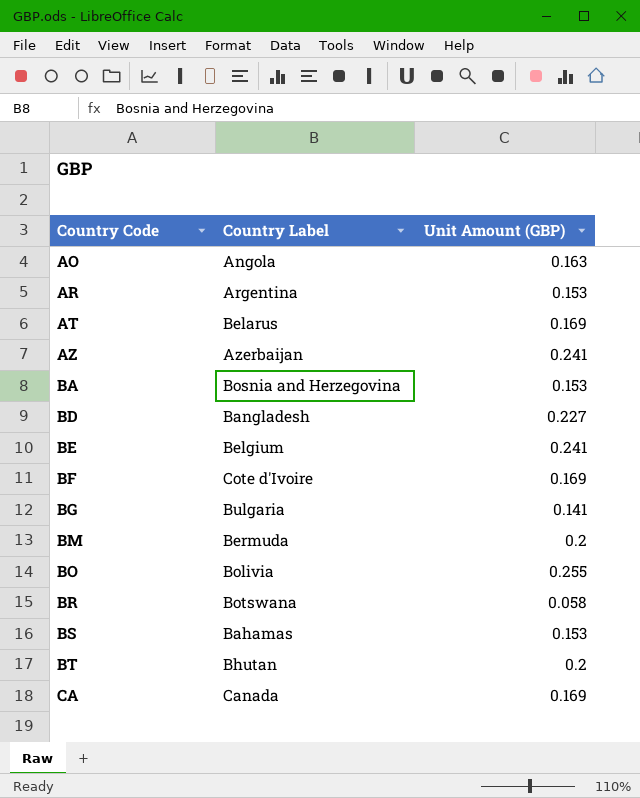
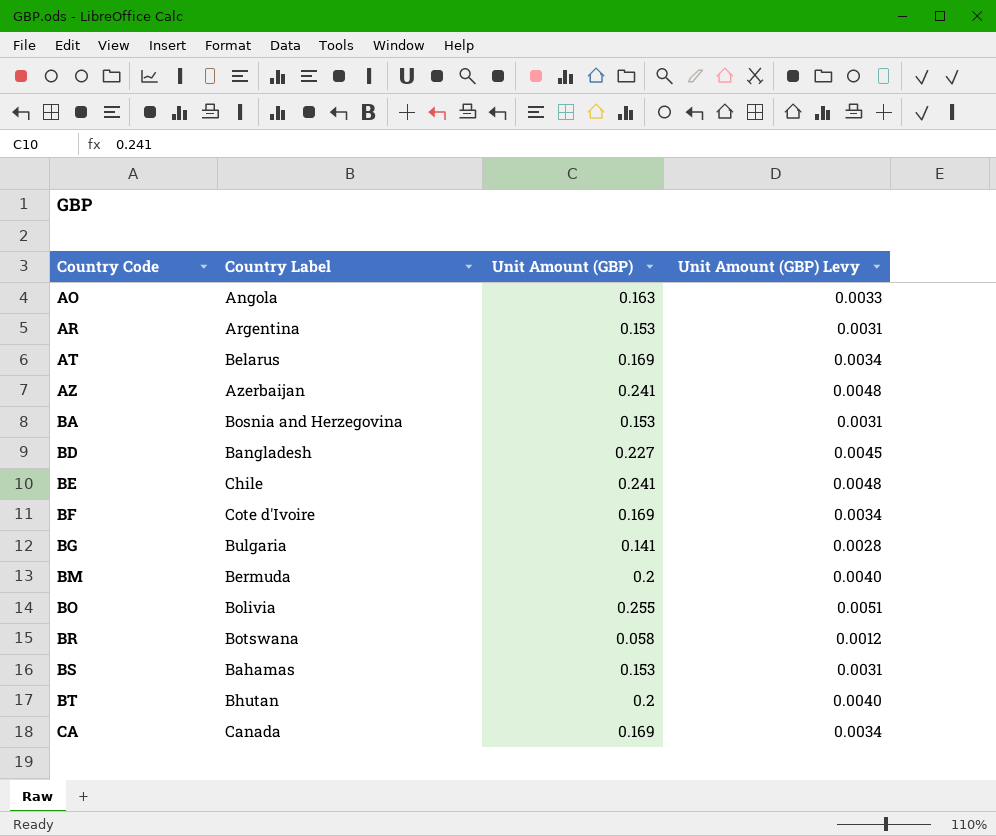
column Unit Amount (GBP) Levy | formula: none -> [Unit Amount (GBP)] * 0.02
BE | Country Label: Belgium -> Chile

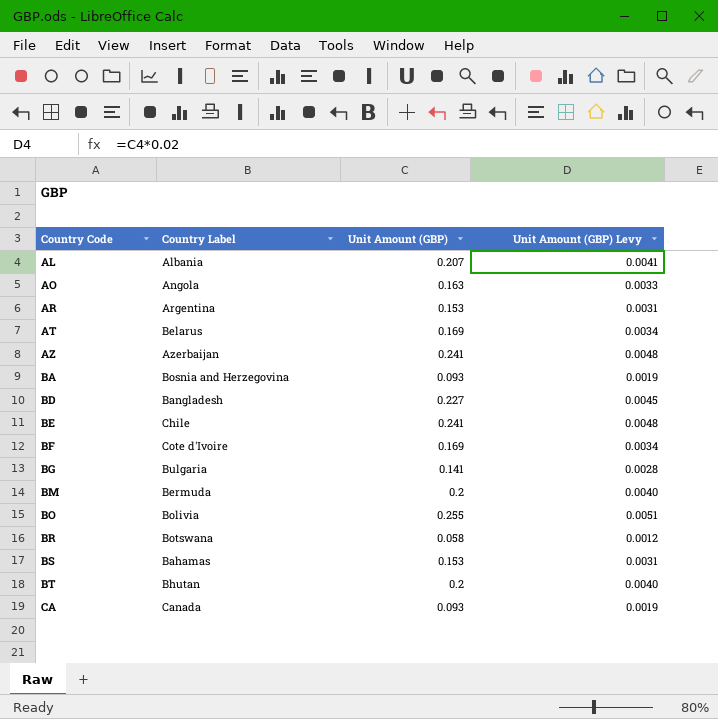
row AL: none -> Albania | 0.207 | 0.0041
BA | Unit Amount (GBP): 0.153 -> 0.093
BA | Unit Amount (GBP) Levy: 0.0031 -> 0.0019
CA | Unit Amount (GBP): 0.169 -> 0.093
CA | Unit Amount (GBP) Levy: 0.0034 -> 0.0019

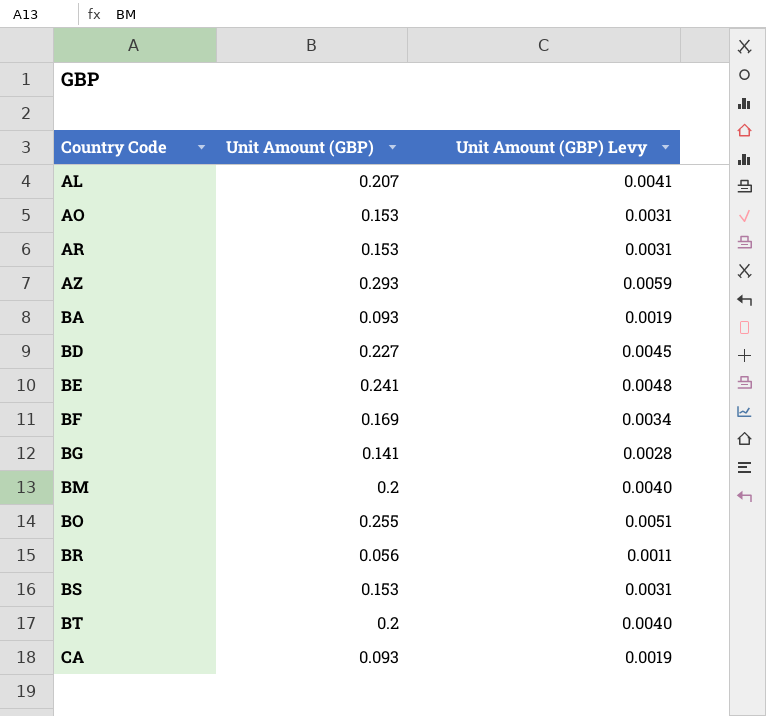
column Country Label | position: 2 -> none
row AT: Belarus | 0.169 | 0.0034 -> none
AO | Unit Amount (GBP): 0.163 -> 0.153
AO | Unit Amount (GBP) Levy: 0.0033 -> 0.0031
AZ | Unit Amount (GBP): 0.241 -> 0.293
AZ | Unit Amount (GBP) Levy: 0.0048 -> 0.0059
BR | Unit Amount (GBP): 0.058 -> 0.056
BR | Unit Amount (GBP) Levy: 0.0012 -> 0.0011

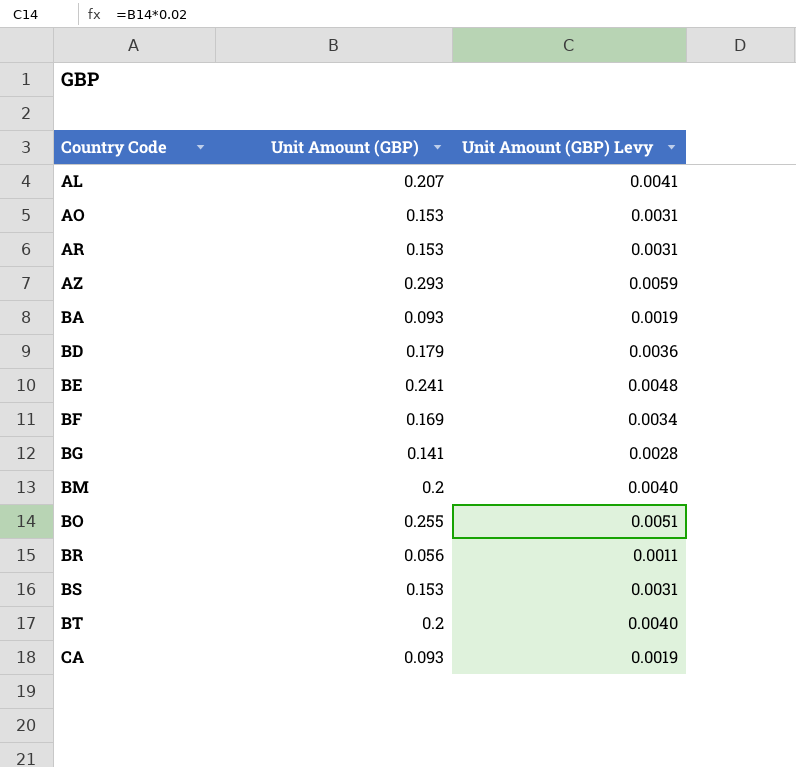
BD | Unit Amount (GBP): 0.227 -> 0.179
BD | Unit Amount (GBP) Levy: 0.0045 -> 0.0036

